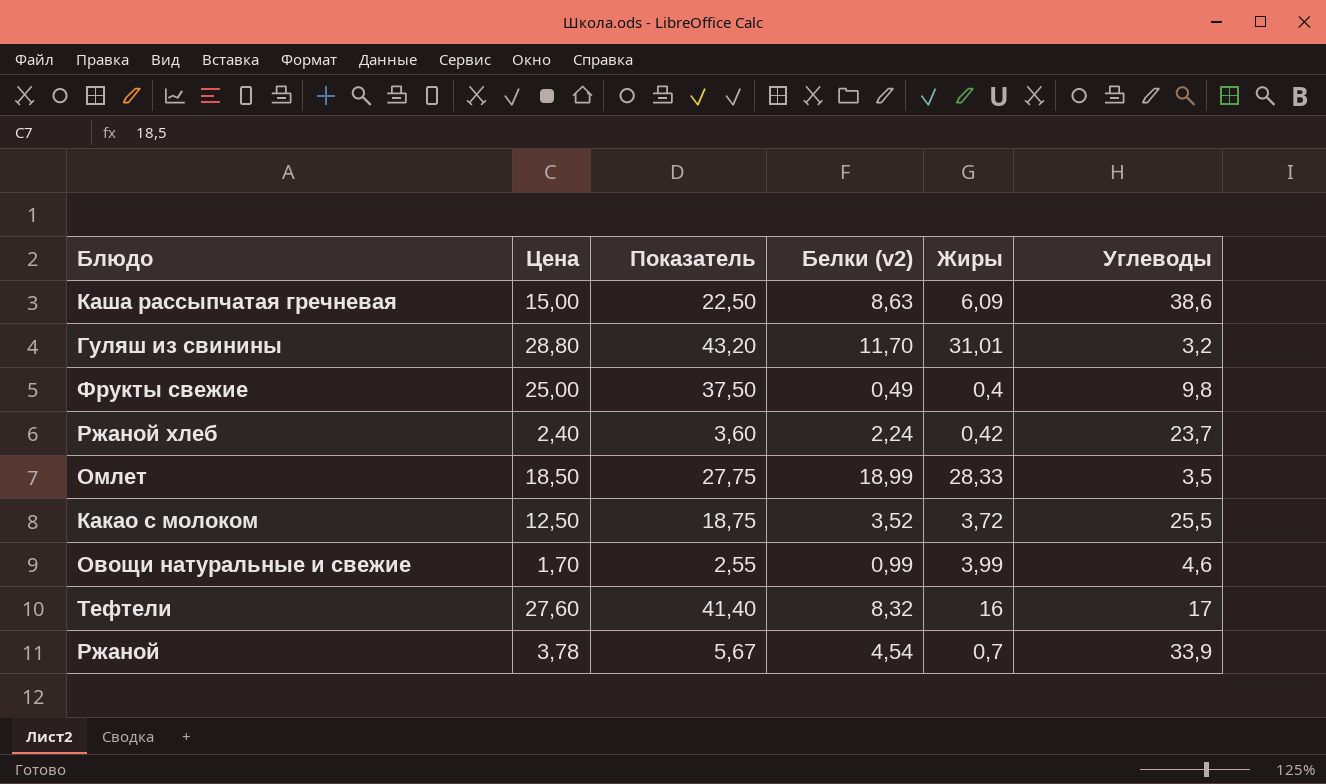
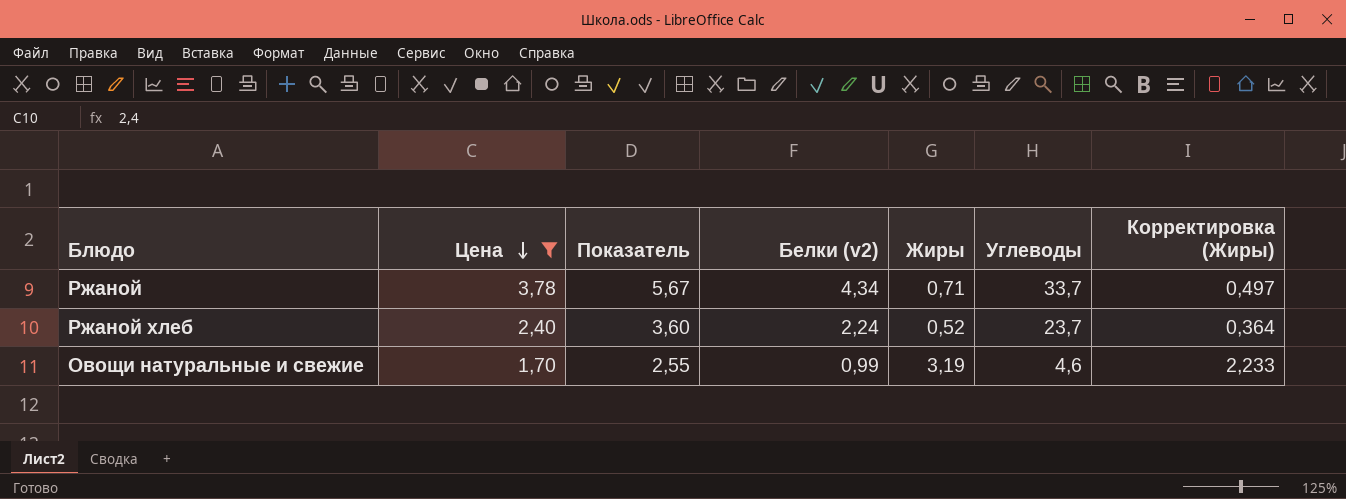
filter: none -> Цена <= 3,78
row order: none -> Цена descending
column Корректировка (Жиры) | formula: none -> [Жиры] * 0,7
Ржаной | Белки (v2): 4,54 -> 4,34
Ржаной | Жиры: 0,7 -> 0,71
Ржаной | Углеводы: 33,9 -> 33,7
Ржаной хлеб | Жиры: 0,42 -> 0,52
Овощи натуральные и свежие | Жиры: 3,99 -> 3,19

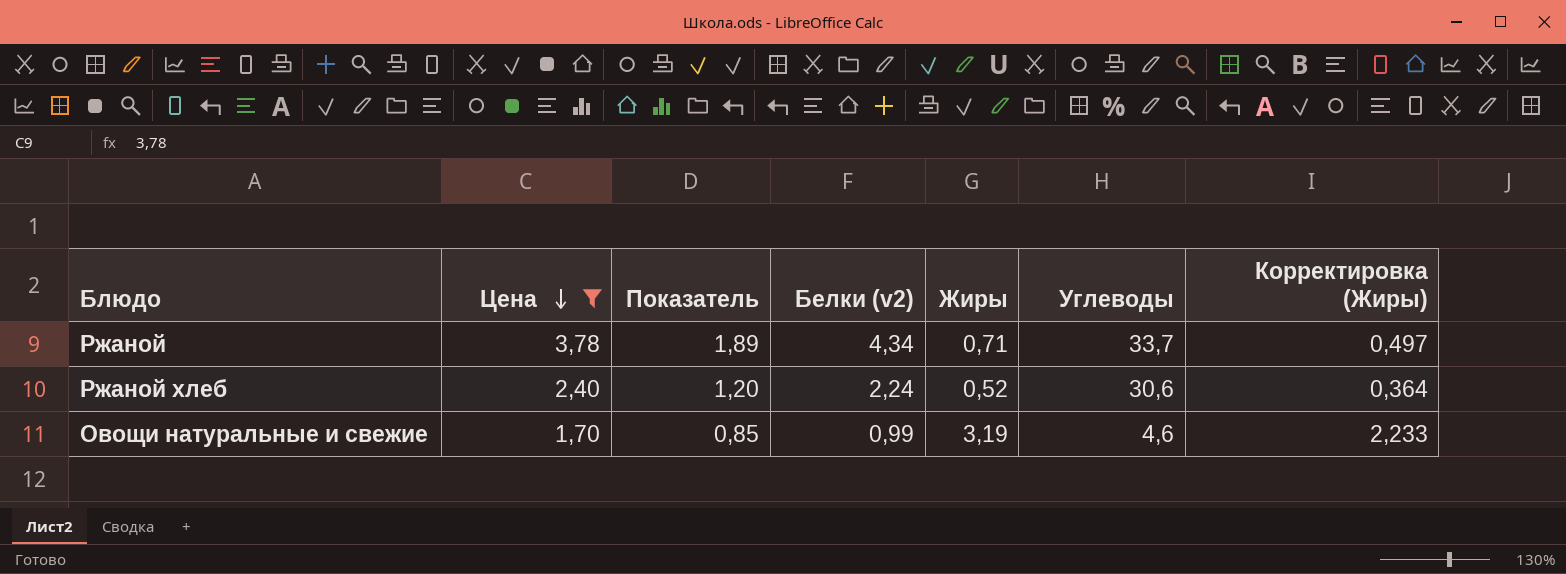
column Показатель | formula: [Цена] * 1,5 -> [Цена] * 0,5
Ржаной хлеб | Углеводы: 23,7 -> 30,6

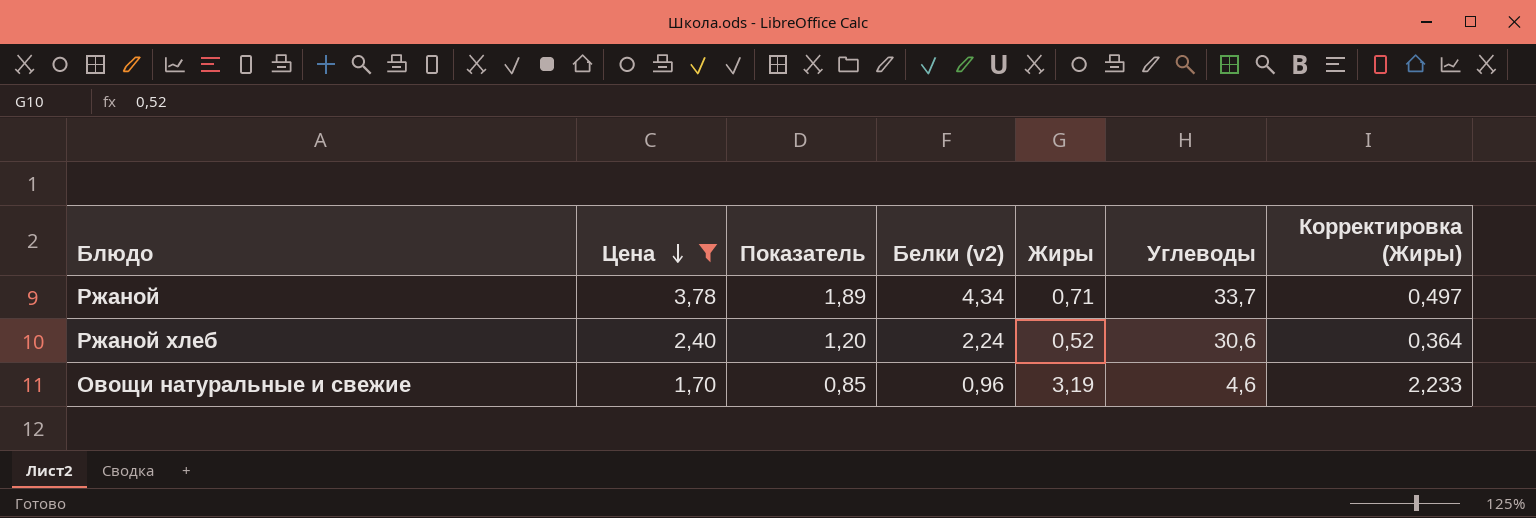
Овощи натуральные и свежие | Белки (v2): 0,99 -> 0,96

